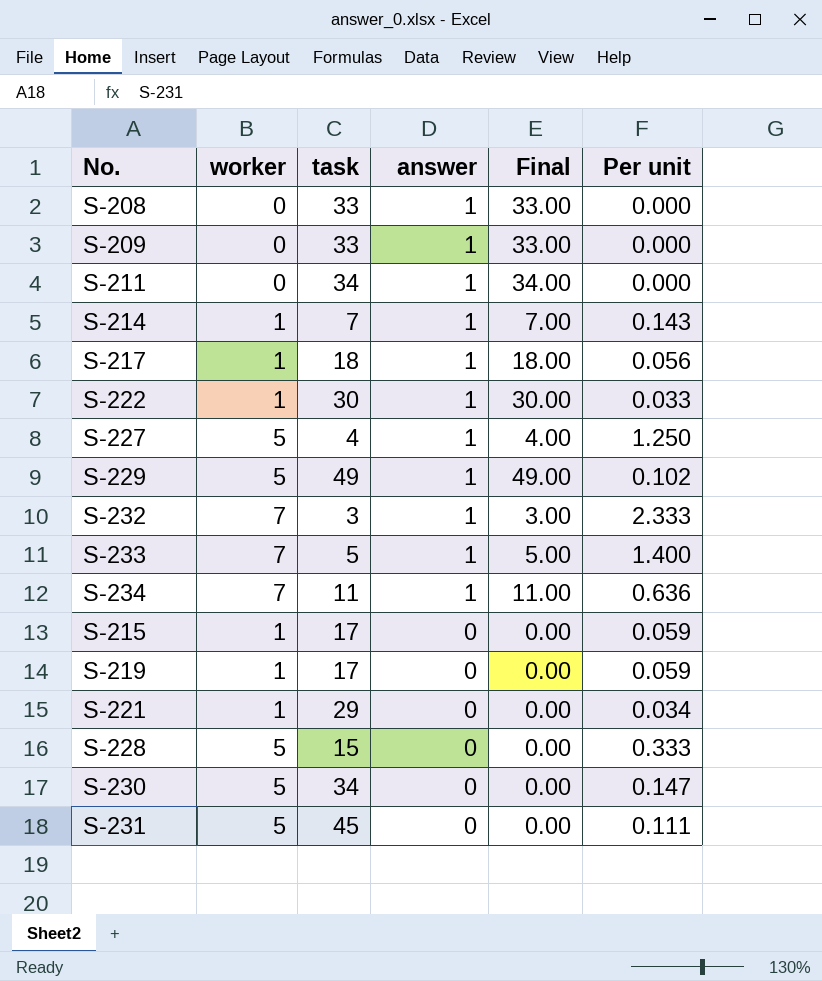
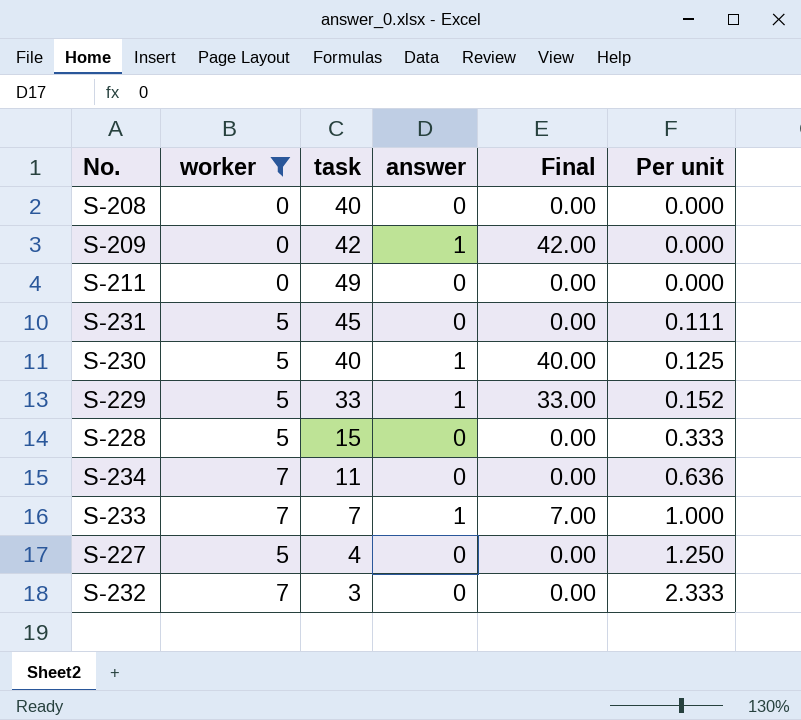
filter: none -> worker != 1
row order: answer descending -> Per unit ascending
S-208 | task: 33 -> 40
S-208 | answer: 1 -> 0
S-208 | Final: 33.00 -> 0.00
S-209 | task: 33 -> 42
S-209 | Final: 33.00 -> 42.00
S-211 | task: 34 -> 49
S-211 | answer: 1 -> 0
S-211 | Final: 34.00 -> 0.00
S-230 | task: 34 -> 40
S-230 | answer: 0 -> 1
S-230 | Final: 0.00 -> 40.00
S-230 | Per unit: 0.147 -> 0.125
S-229 | task: 49 -> 33
S-229 | Final: 49.00 -> 33.00
S-229 | Per unit: 0.102 -> 0.152
S-234 | answer: 1 -> 0
S-234 | Final: 11.00 -> 0.00
S-233 | task: 5 -> 7
S-233 | Final: 5.00 -> 7.00
S-233 | Per unit: 1.400 -> 1.000
S-227 | answer: 1 -> 0
S-227 | Final: 4.00 -> 0.00
S-232 | answer: 1 -> 0
S-232 | Final: 3.00 -> 0.00

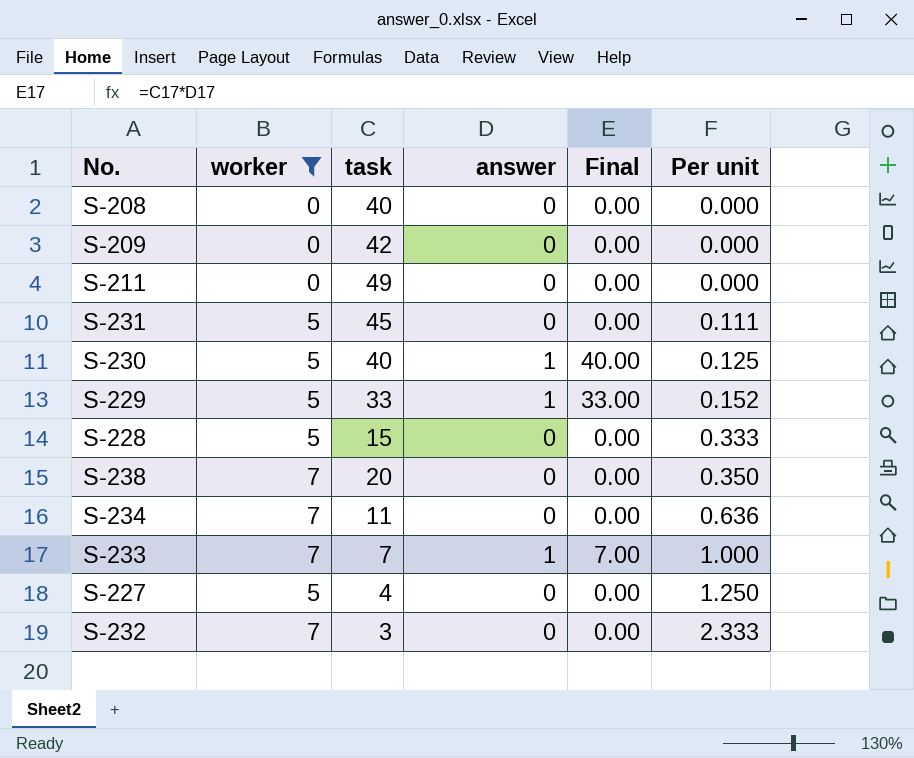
S-209 | answer: 1 -> 0
S-209 | Final: 42.00 -> 0.00
row S-238: none -> 7 | 20 | 0 | 0.00 | 0.350

